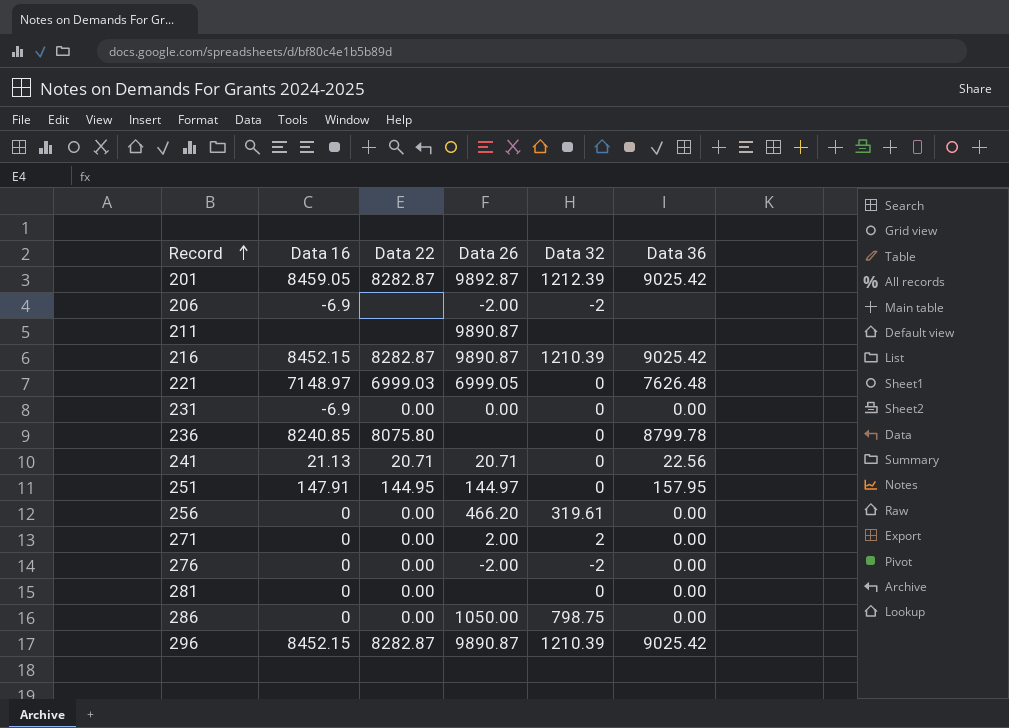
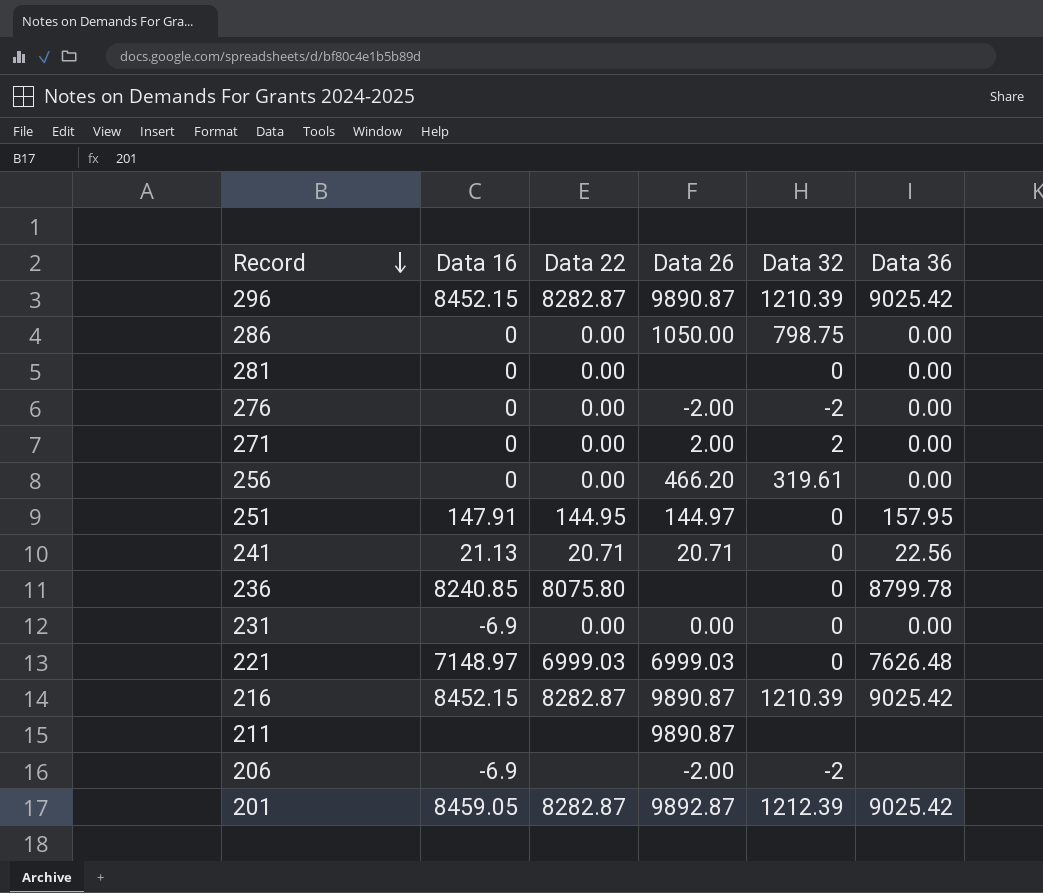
row order: Record ascending -> Record descending
221 | Data 26: 6999.05 -> 6999.03

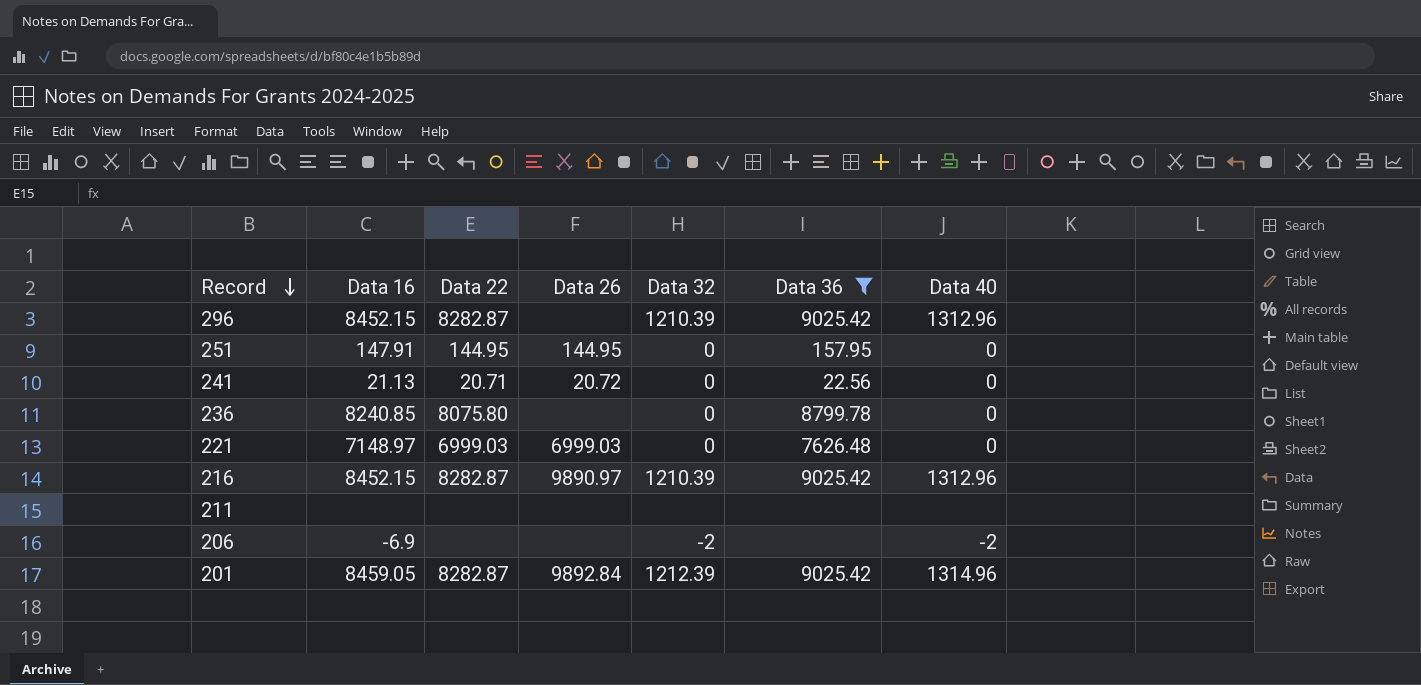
filter: none -> Data 36 != 0.00
column Data 40 | position: none -> 7
296 | Data 26: 9890.87 -> none
251 | Data 26: 144.97 -> 144.95
241 | Data 26: 20.71 -> 20.72
216 | Data 26: 9890.87 -> 9890.97
211 | Data 26: 9890.87 -> none
206 | Data 26: -2.00 -> none
201 | Data 26: 9892.87 -> 9892.84

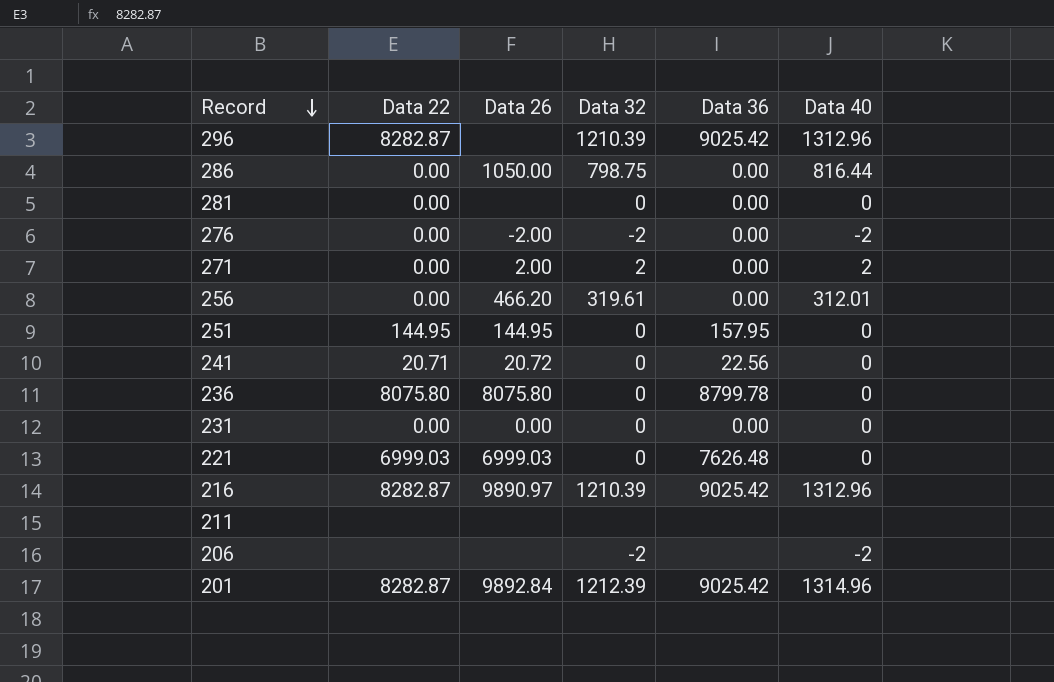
filter: Data 36 != 0.00 -> none
column Data 16 | position: 2 -> none
236 | Data 26: none -> 8075.80

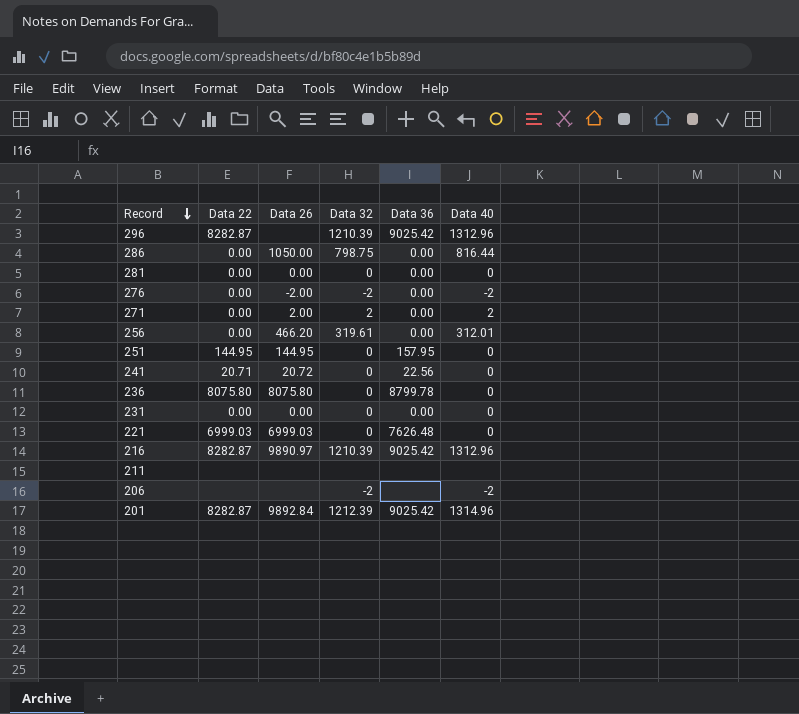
281 | Data 26: none -> 0.00

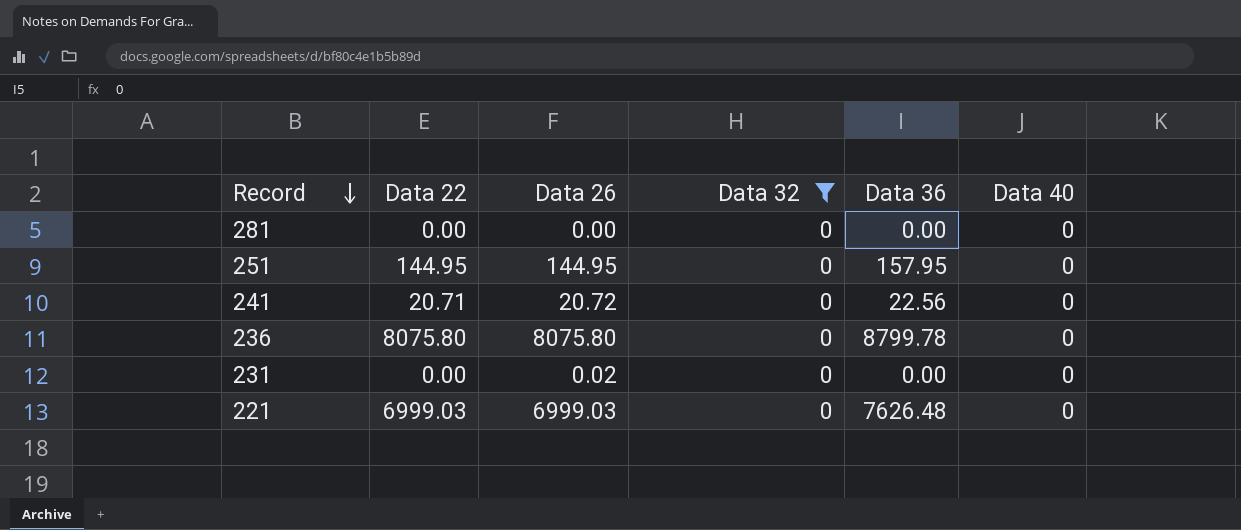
filter: none -> Data 32 = 0
231 | Data 26: 0.00 -> 0.02

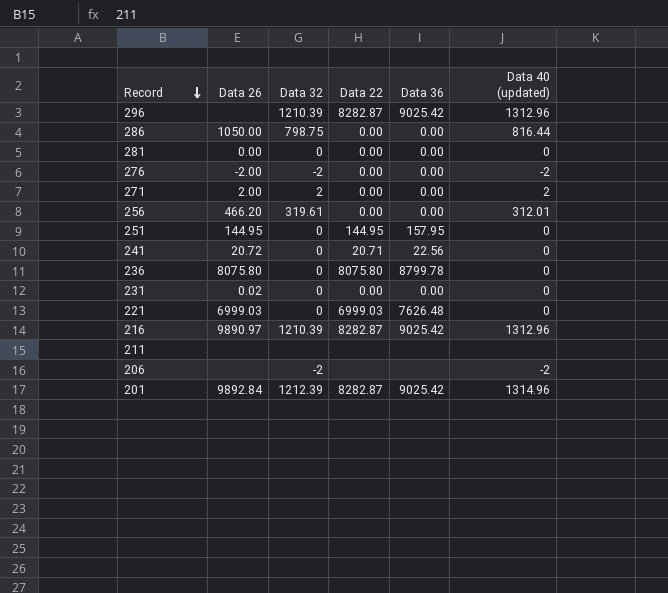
filter: Data 32 = 0 -> none
column Data 22 | position: 2 -> 4
column name: Data 40 -> Data 40 (updated)

